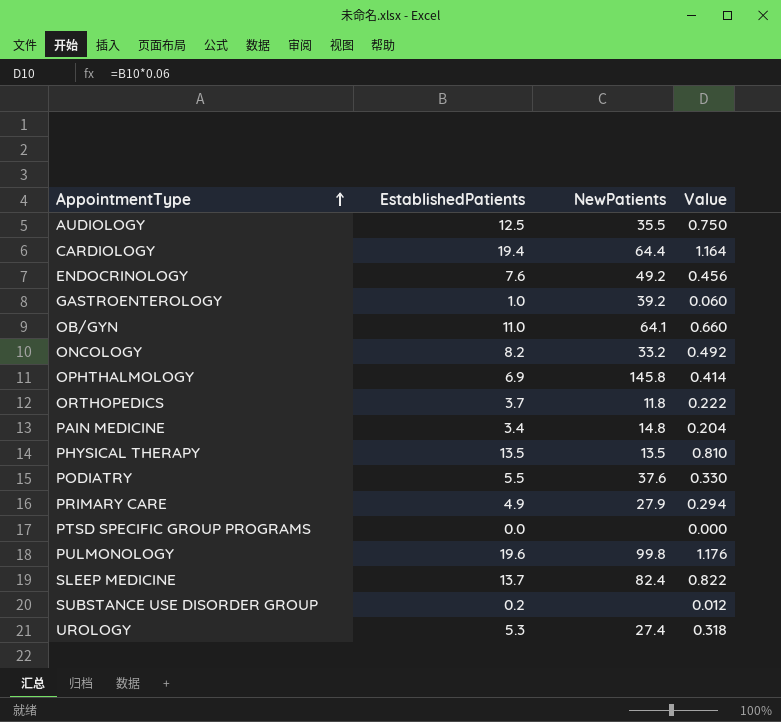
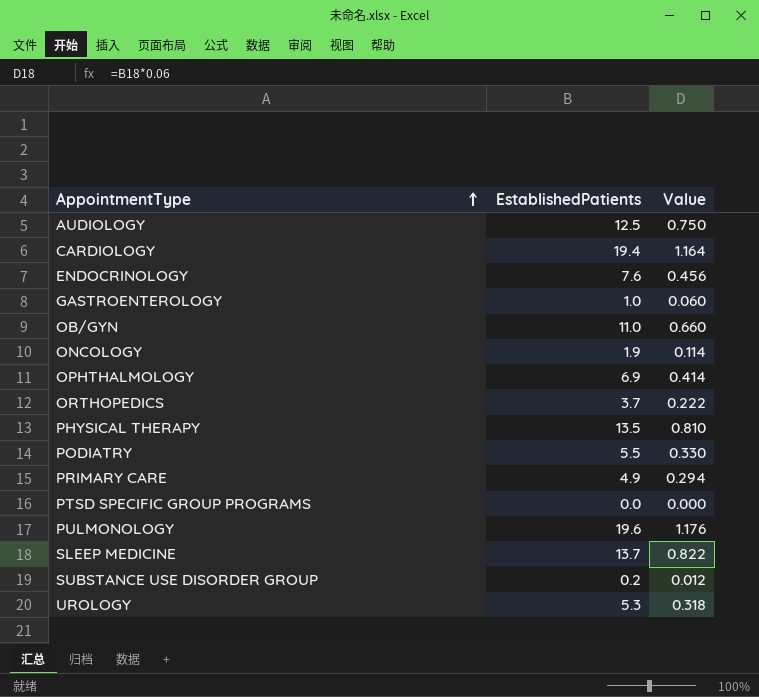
column NewPatients | position: 3 -> none
row PAIN MEDICINE: 3.4 | 14.8 | 0.204 -> none
ONCOLOGY | EstablishedPatients: 8.2 -> 1.9
ONCOLOGY | Value: 0.492 -> 0.114

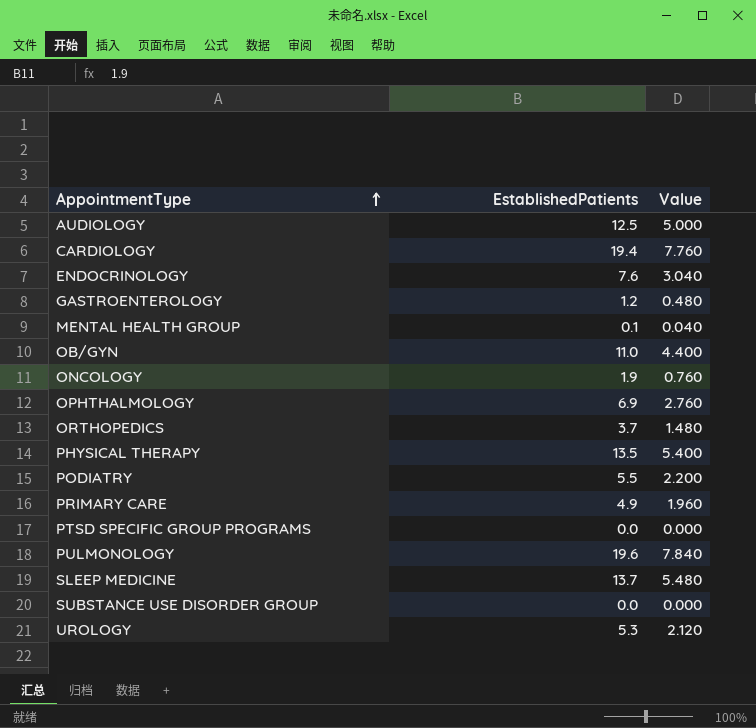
column Value | formula: [EstablishedPatients] * 0.06 -> [EstablishedPatients] * 0.4
GASTROENTEROLOGY | EstablishedPatients: 1.0 -> 1.2
row MENTAL HEALTH GROUP: none -> 0.1 | 0.040
SUBSTANCE USE DISORDER GROUP | EstablishedPatients: 0.2 -> 0.0

